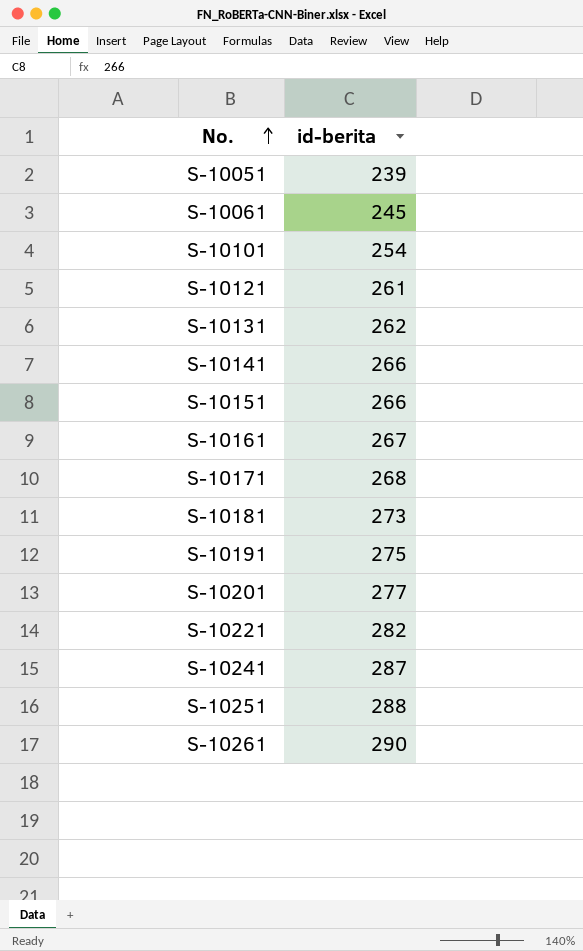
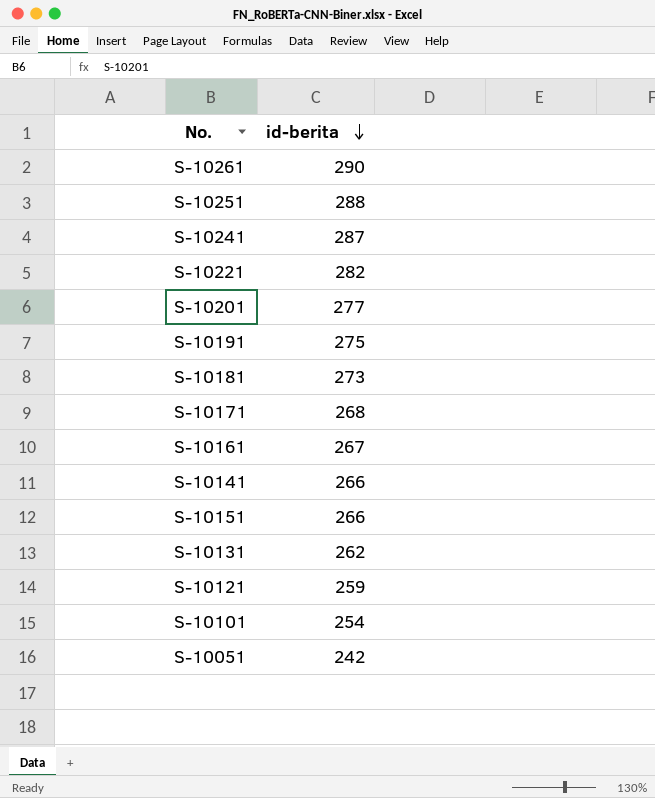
row order: No. ascending -> id-berita descending
row S-10061: 245 -> none
S-10121 | id-berita: 261 -> 259
S-10051 | id-berita: 239 -> 242

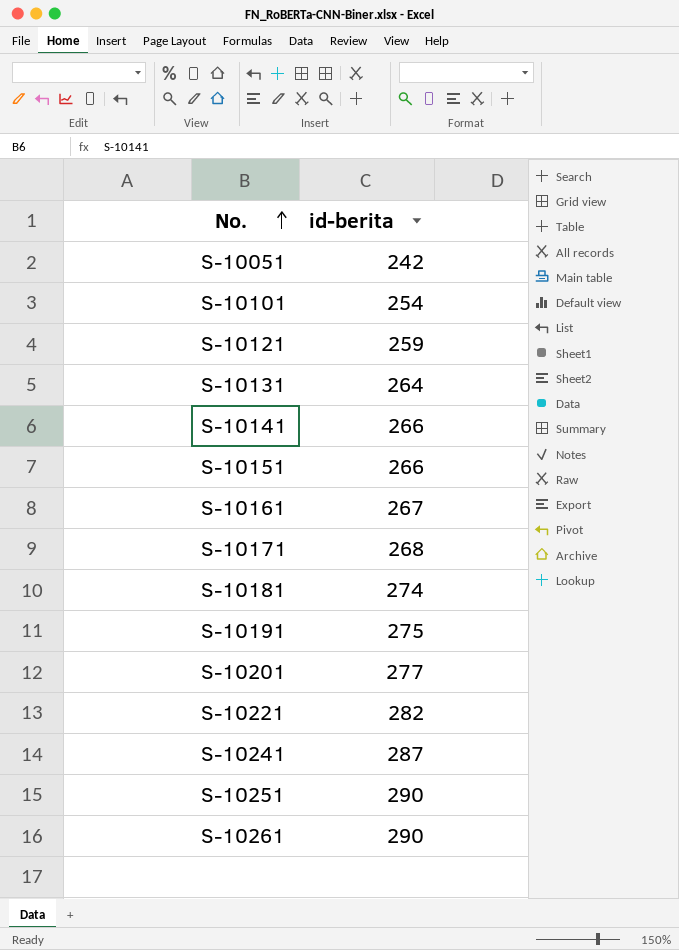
row order: id-berita descending -> No. ascending
S-10131 | id-berita: 262 -> 264
S-10181 | id-berita: 273 -> 274
S-10251 | id-berita: 288 -> 290

